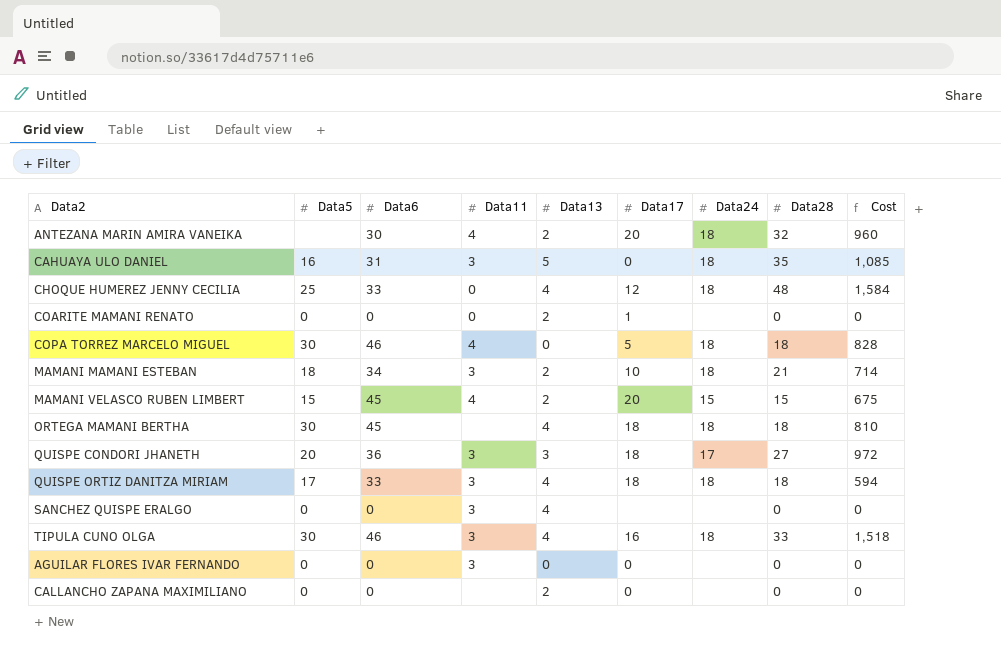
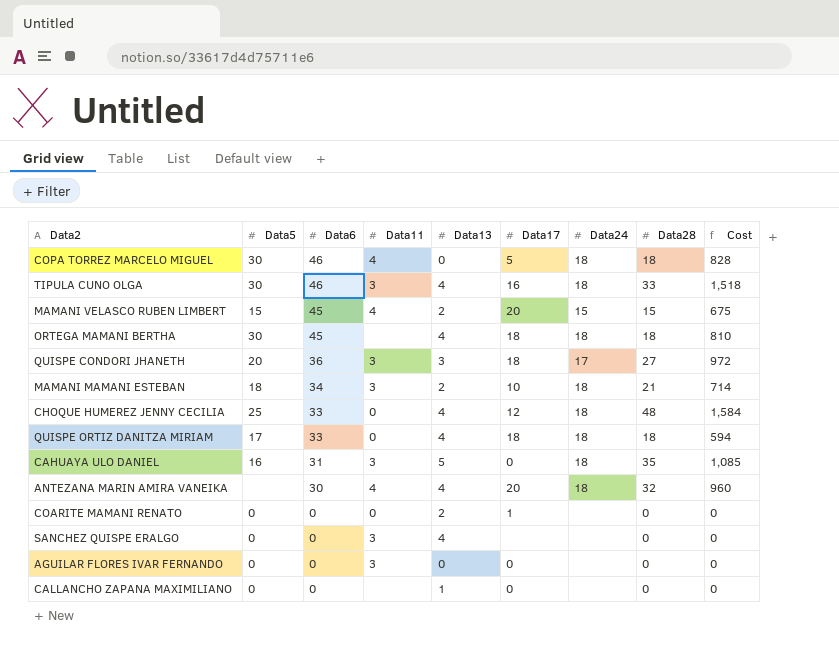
row order: none -> Data6 descending
QUISPE ORTIZ DANITZA MIRIAM | Data11: 3 -> 0
ANTEZANA MARIN AMIRA VANEIKA | Data13: 2 -> 4
CALLANCHO ZAPANA MAXIMILIANO | Data13: 2 -> 1

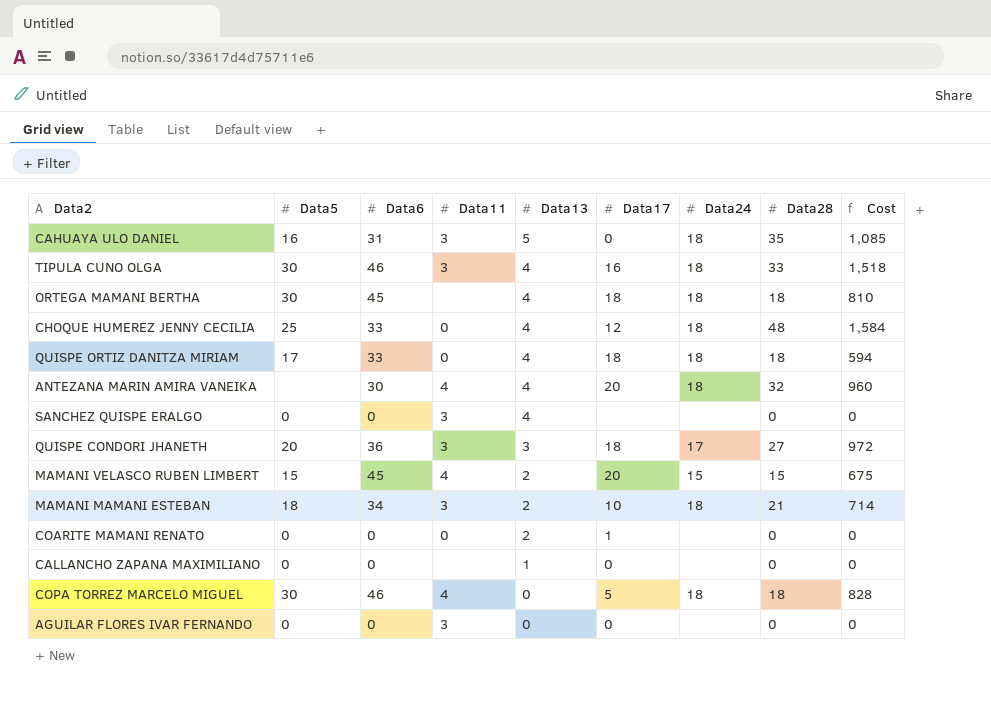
row order: Data6 descending -> Data13 descending

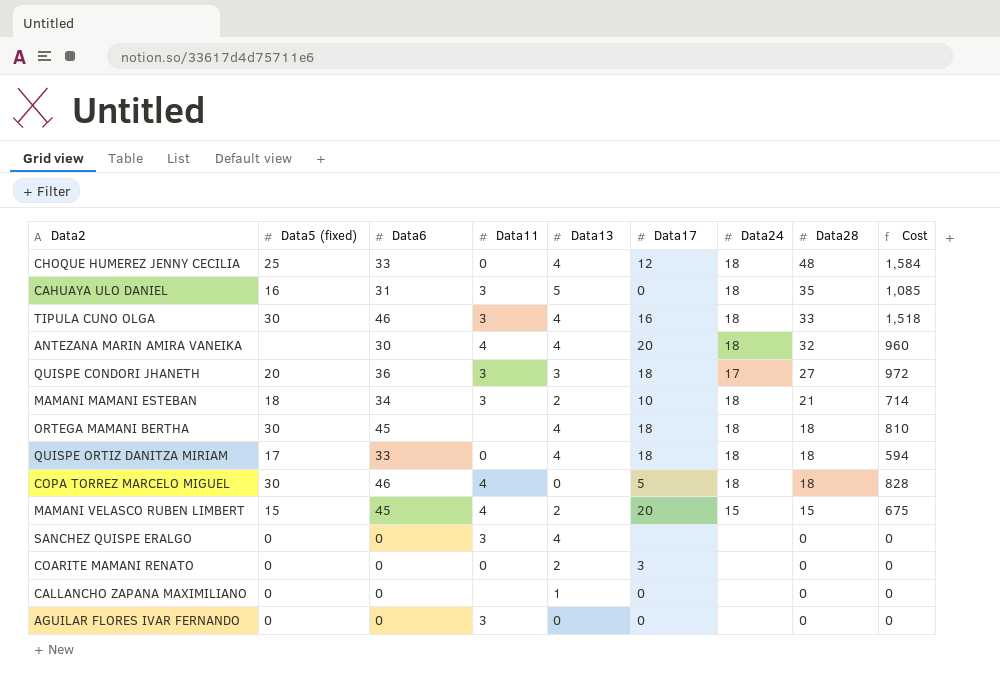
row order: Data13 descending -> Data28 descending
column name: Data5 -> Data5 (fixed)
COARITE MAMANI RENATO | Data17: 1 -> 3

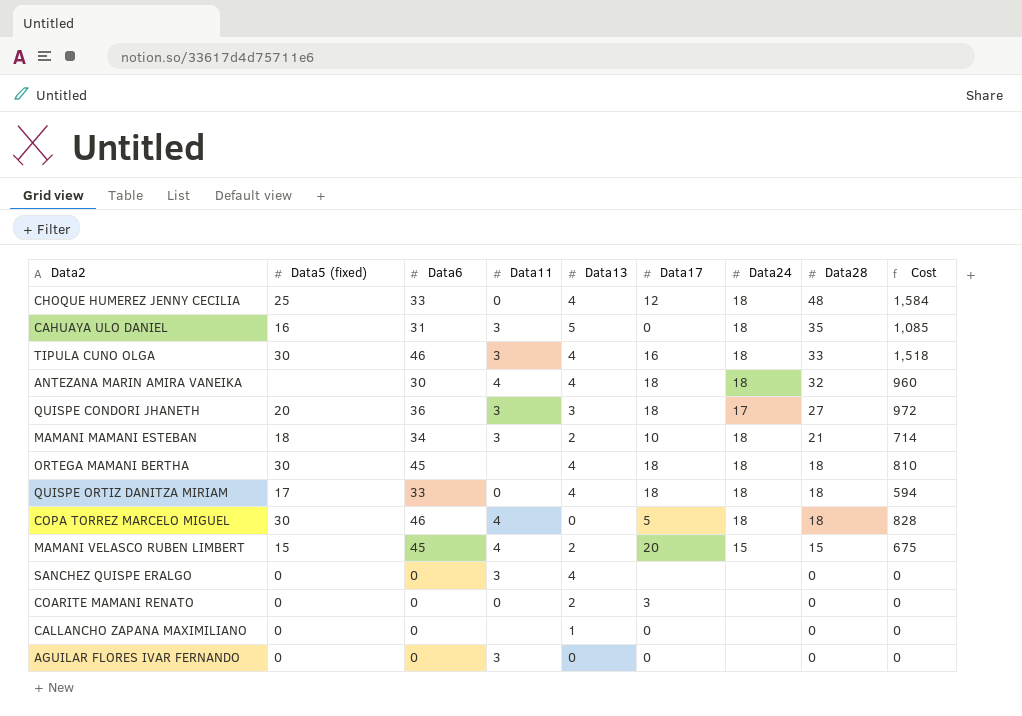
ANTEZANA MARIN AMIRA VANEIKA | Data17: 20 -> 18

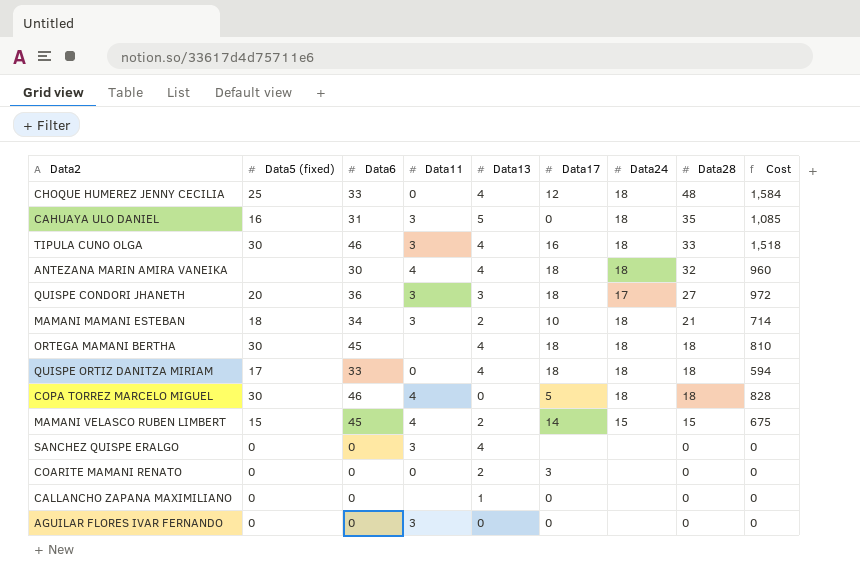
MAMANI VELASCO RUBEN LIMBERT | Data17: 20 -> 14

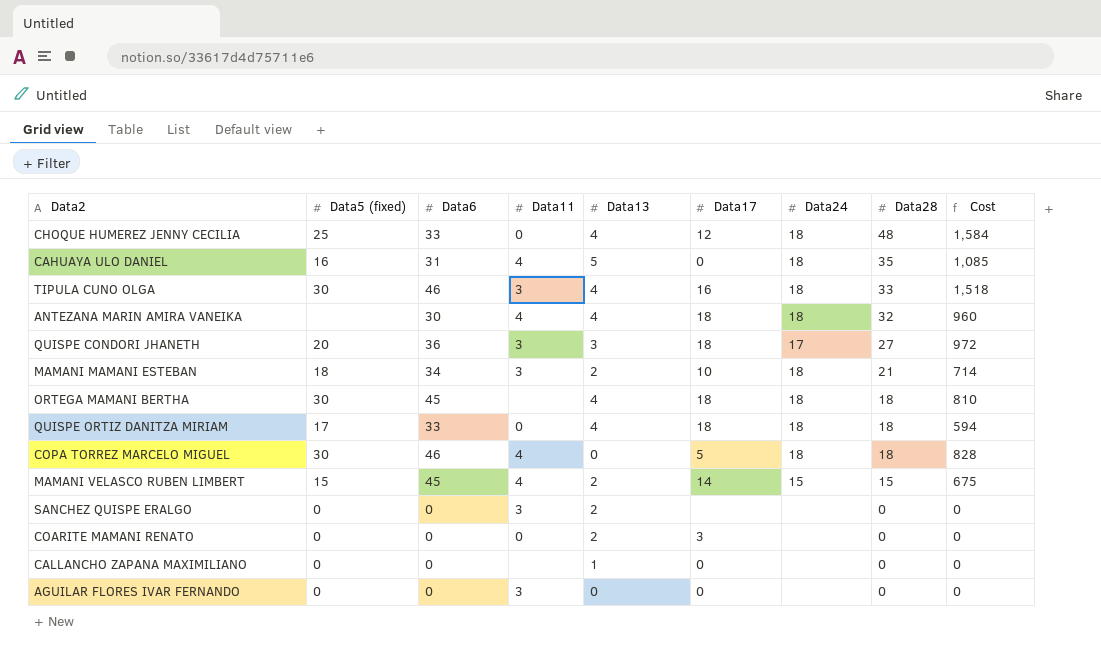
CAHUAYA ULO DANIEL | Data11: 3 -> 4
SANCHEZ QUISPE ERALGO | Data13: 4 -> 2

